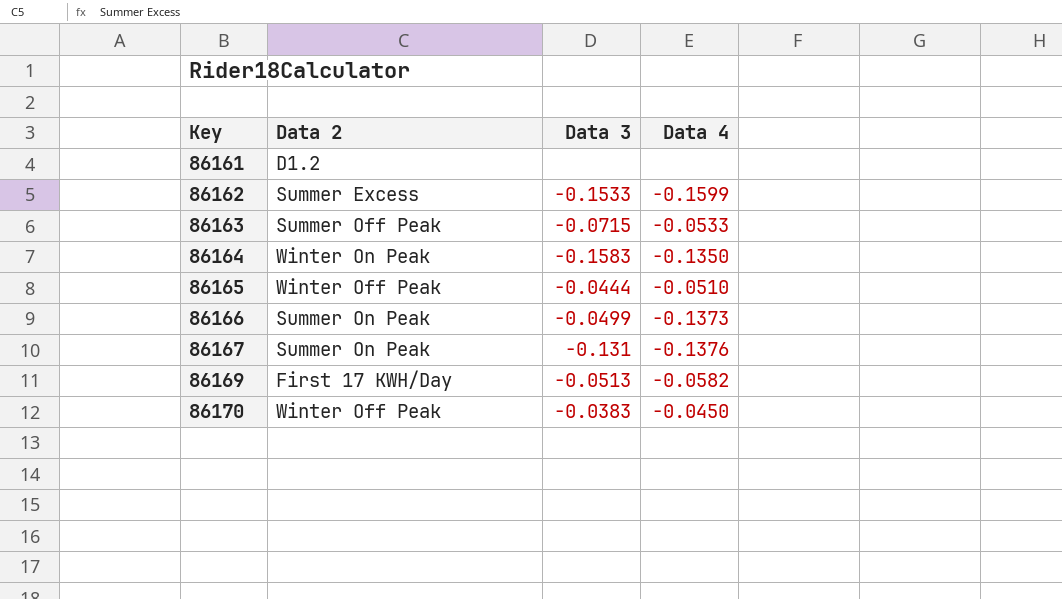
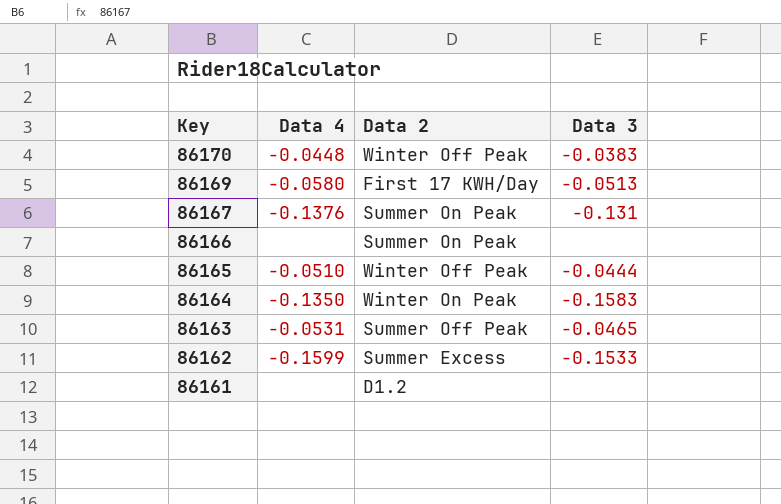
row order: Key ascending -> Key descending
column Data 4 | position: 4 -> 2
86170 | Data 4: -0.0450 -> -0.0448
86169 | Data 4: -0.0582 -> -0.0580
86166 | Data 4: -0.1373 -> none
86166 | Data 3: -0.0499 -> none
86163 | Data 4: -0.0533 -> -0.0531
86163 | Data 3: -0.0715 -> -0.0465

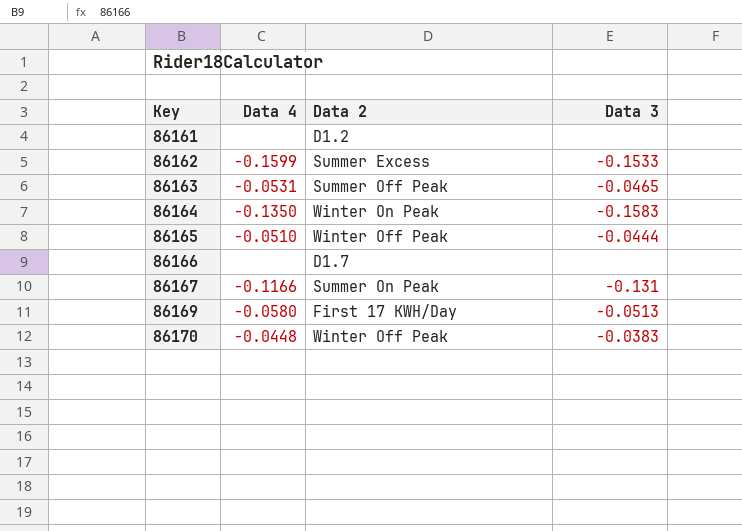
row order: Key descending -> Key ascending
86166 | Data 2: Summer On Peak -> D1.7
86167 | Data 4: -0.1376 -> -0.1166

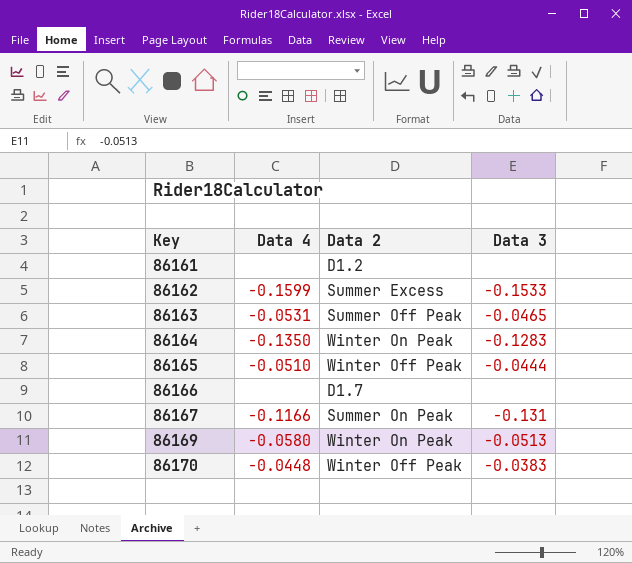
86164 | Data 3: -0.1583 -> -0.1283
86169 | Data 2: First 17 KWH/Day -> Winter On Peak

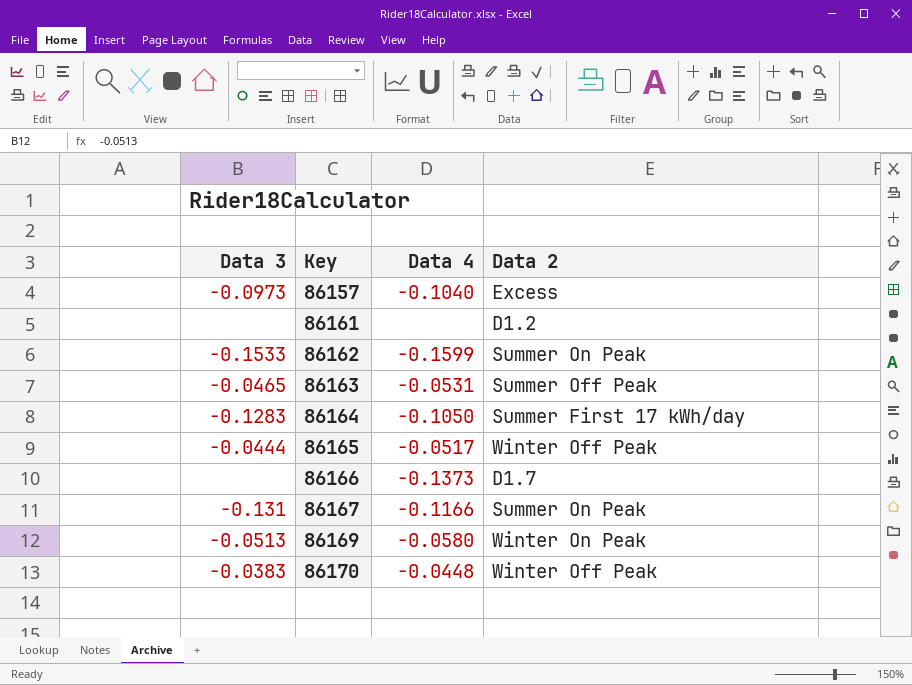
column Data 3 | position: 4 -> 1
row 86157: none -> -0.0973 | -0.1040 | Excess
86162 | Data 2: Summer Excess -> Summer On Peak
86164 | Data 4: -0.1350 -> -0.1050
86164 | Data 2: Winter On Peak -> Summer First 17 kWh/day
86165 | Data 4: -0.0510 -> -0.0517
86166 | Data 4: none -> -0.1373

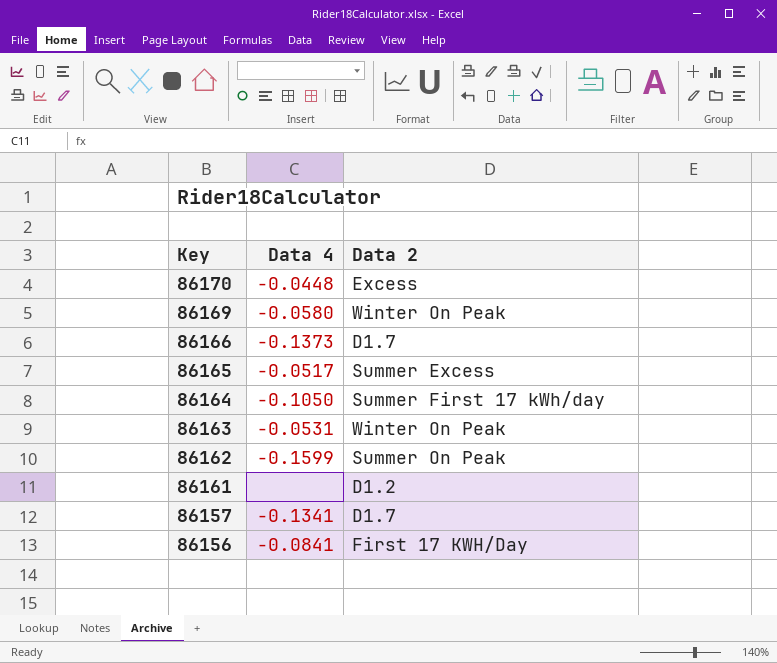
row order: Key ascending -> Key descending
column Data 3 | position: 1 -> none
row 86167: -0.131 | -0.1166 | Summer On Peak -> none
86170 | Data 2: Winter Off Peak -> Excess
86165 | Data 2: Winter Off Peak -> Summer Excess
86163 | Data 2: Summer Off Peak -> Winter On Peak
86157 | Data 4: -0.1040 -> -0.1341
86157 | Data 2: Excess -> D1.7
row 86156: none -> -0.0841 | First 17 KWH/Day

